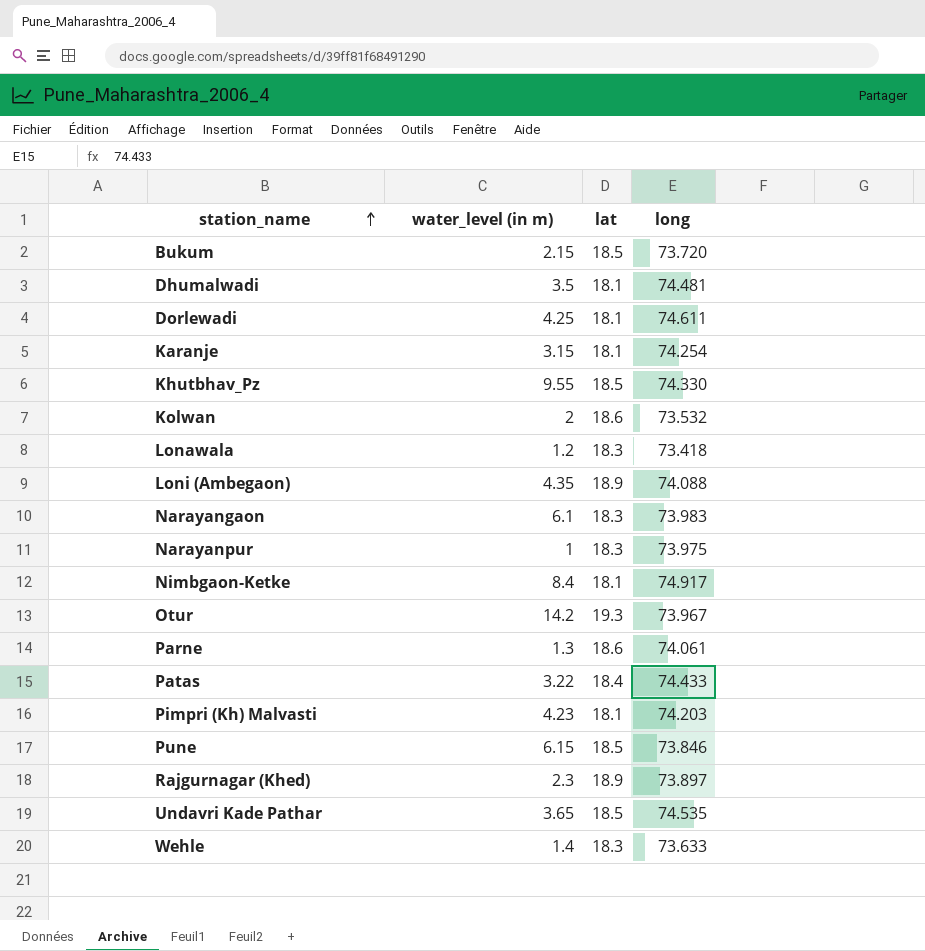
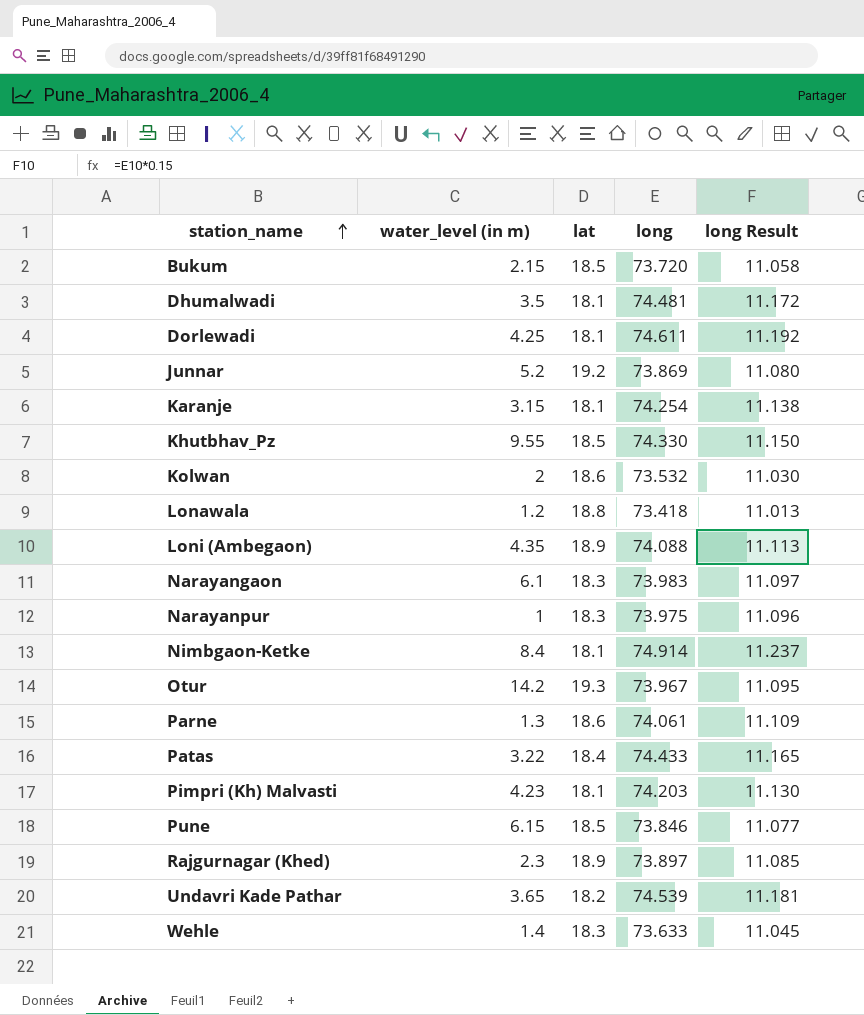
column long Result | formula: none -> [long] * 0.15
row Junnar: none -> 5.2 | 19.2 | 73.869 | 11.080
Lonawala | lat: 18.3 -> 18.8
Nimbgaon-Ketke | long: 74.917 -> 74.914
Undavri Kade Pathar | lat: 18.5 -> 18.2
Undavri Kade Pathar | long: 74.535 -> 74.539

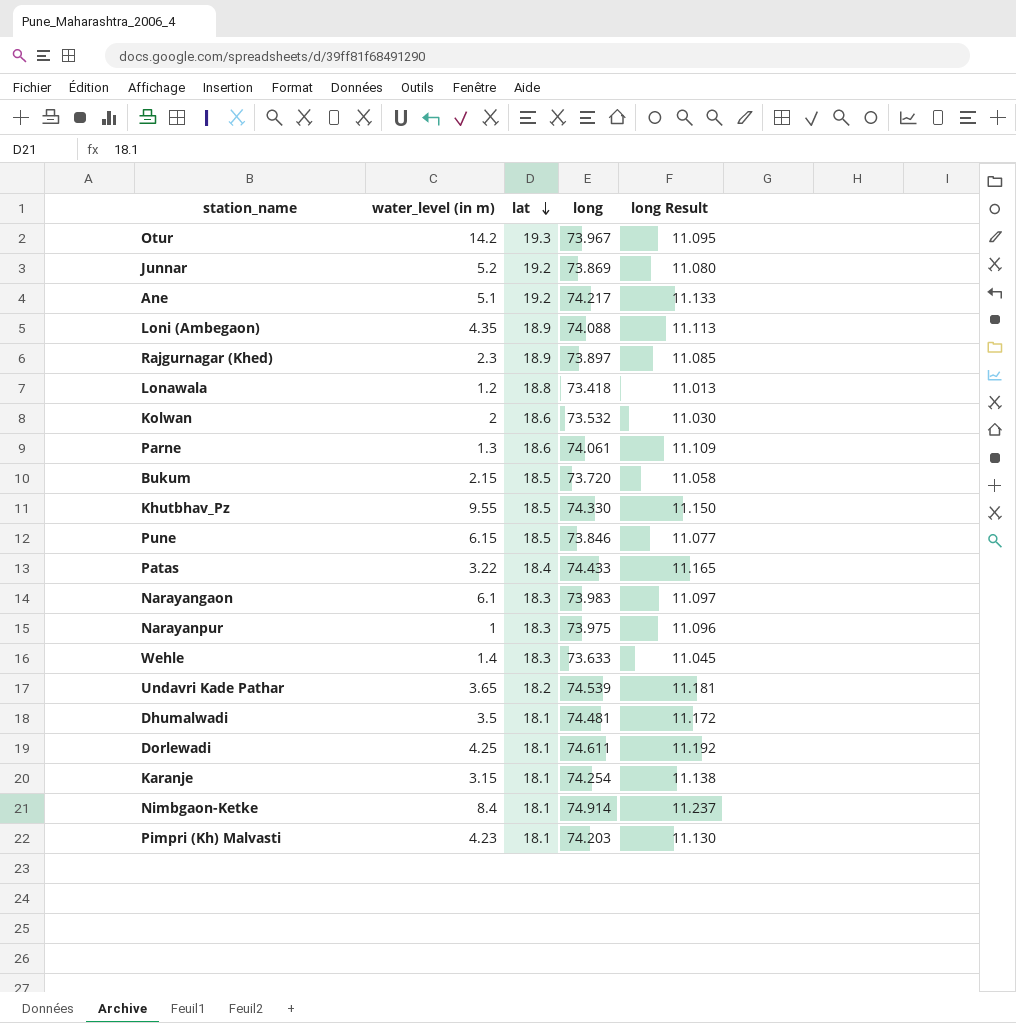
row order: station_name ascending -> lat descending
row Ane: none -> 5.1 | 19.2 | 74.217 | 11.133

